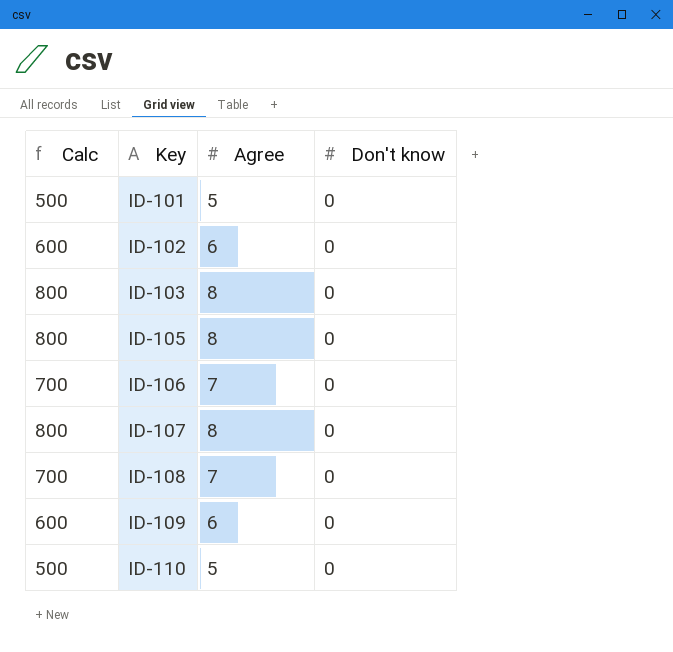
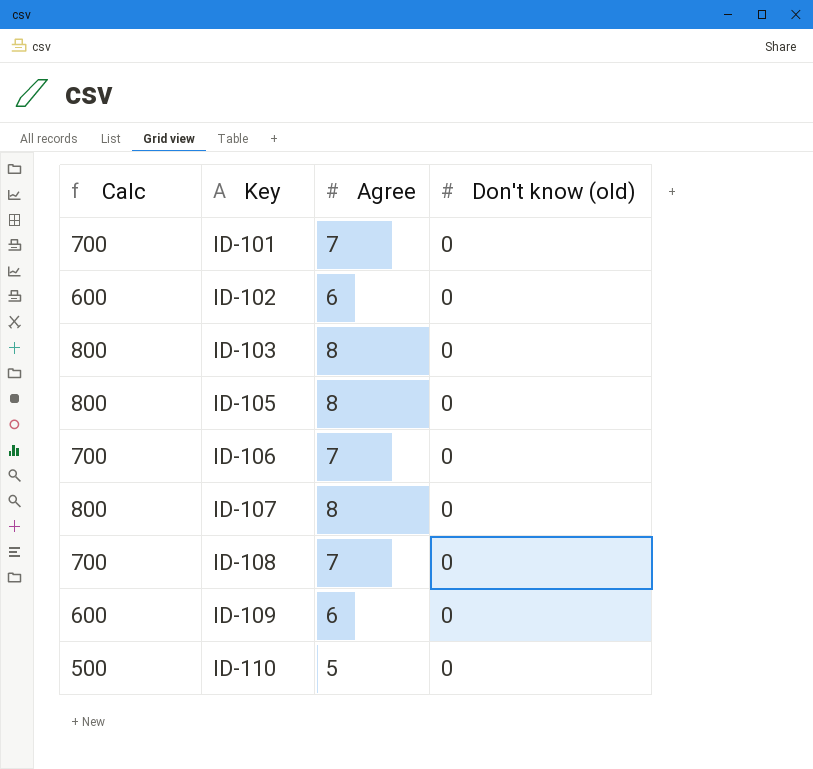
column name: Don't know -> Don't know (old)
ID-101 | Calc: 500 -> 700
ID-101 | Agree: 5 -> 7

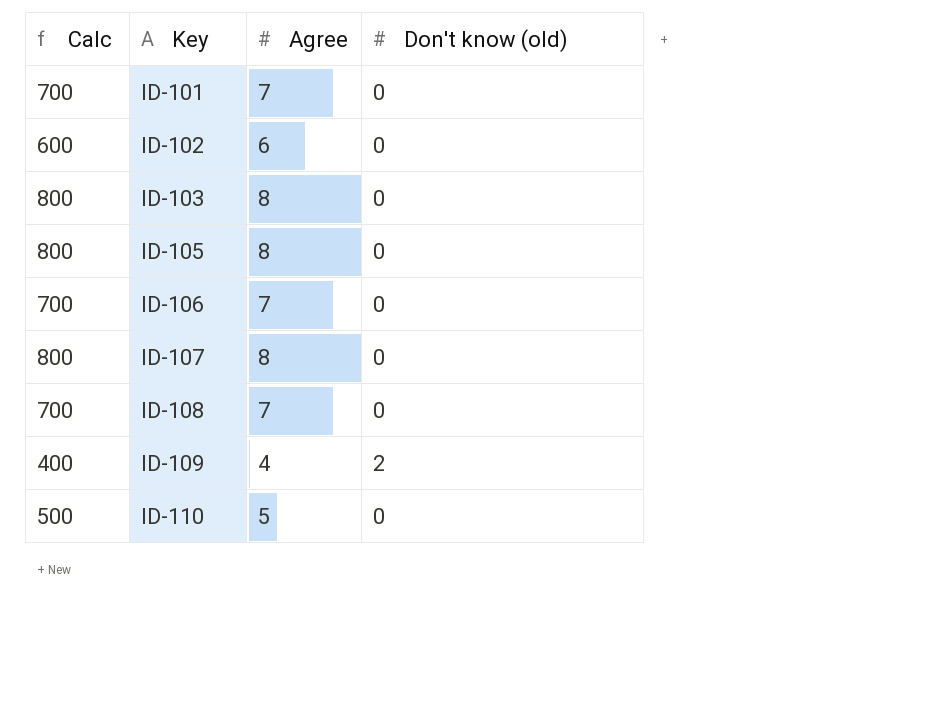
ID-109 | Calc: 600 -> 400
ID-109 | Agree: 6 -> 4
ID-109 | Don't know (old): 0 -> 2

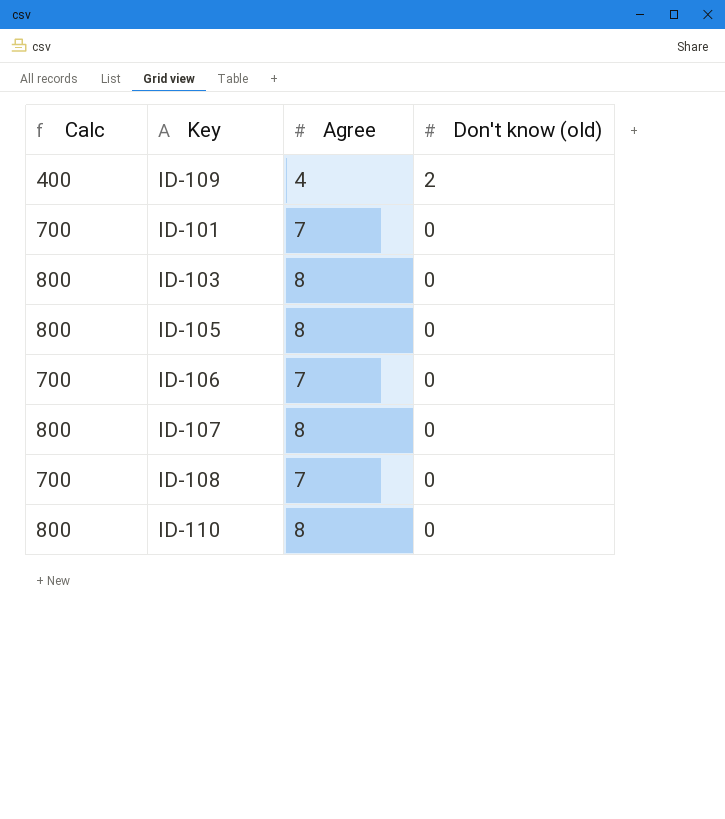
row order: Key ascending -> Don't know (old) descending
row ID-102: 600 | 6 | 0 -> none
ID-110 | Calc: 500 -> 800
ID-110 | Agree: 5 -> 8

